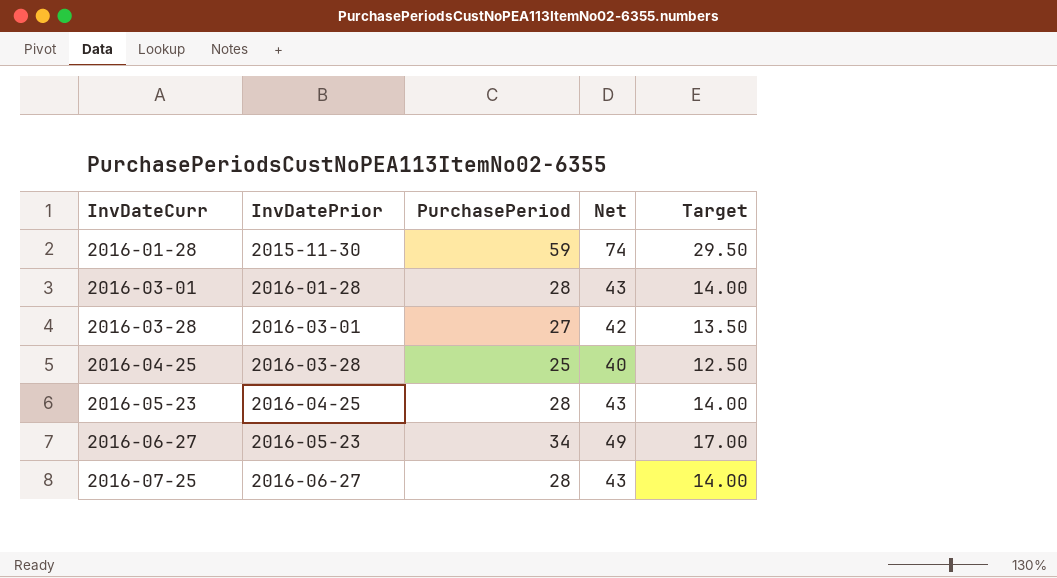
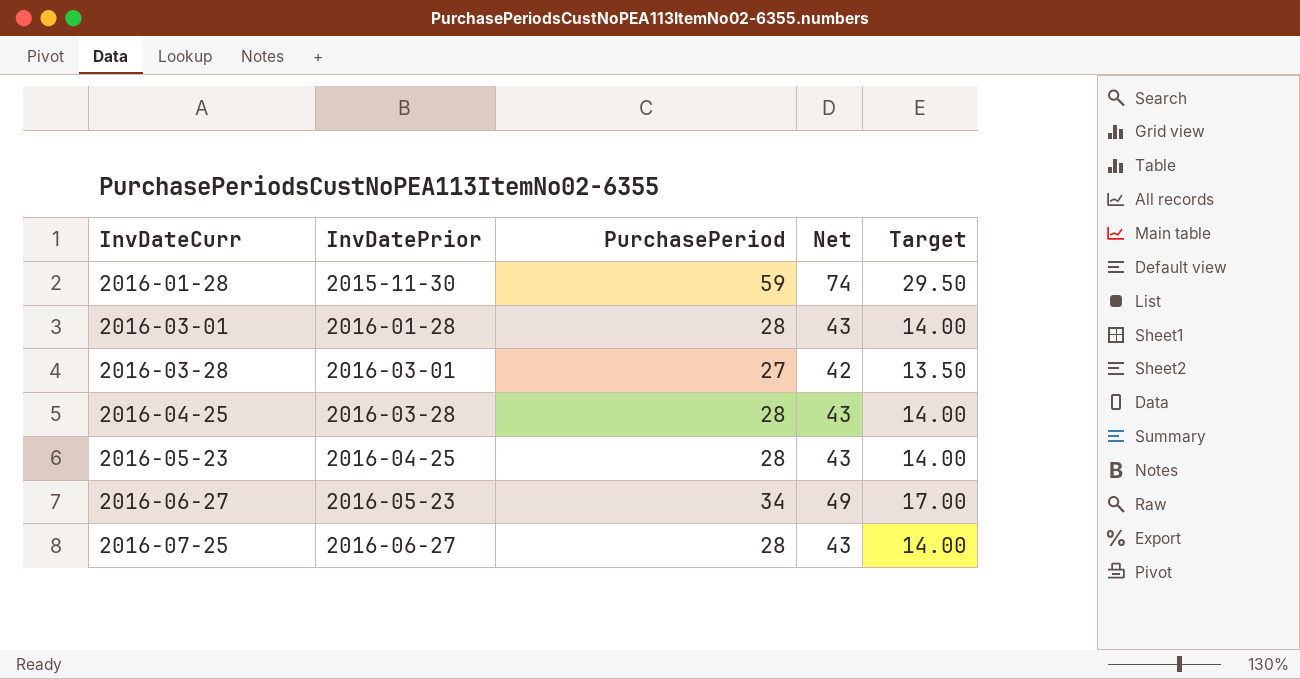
2016-04-25 | PurchasePeriod: 25 -> 28
2016-04-25 | Net: 40 -> 43
2016-04-25 | Target: 12.50 -> 14.00

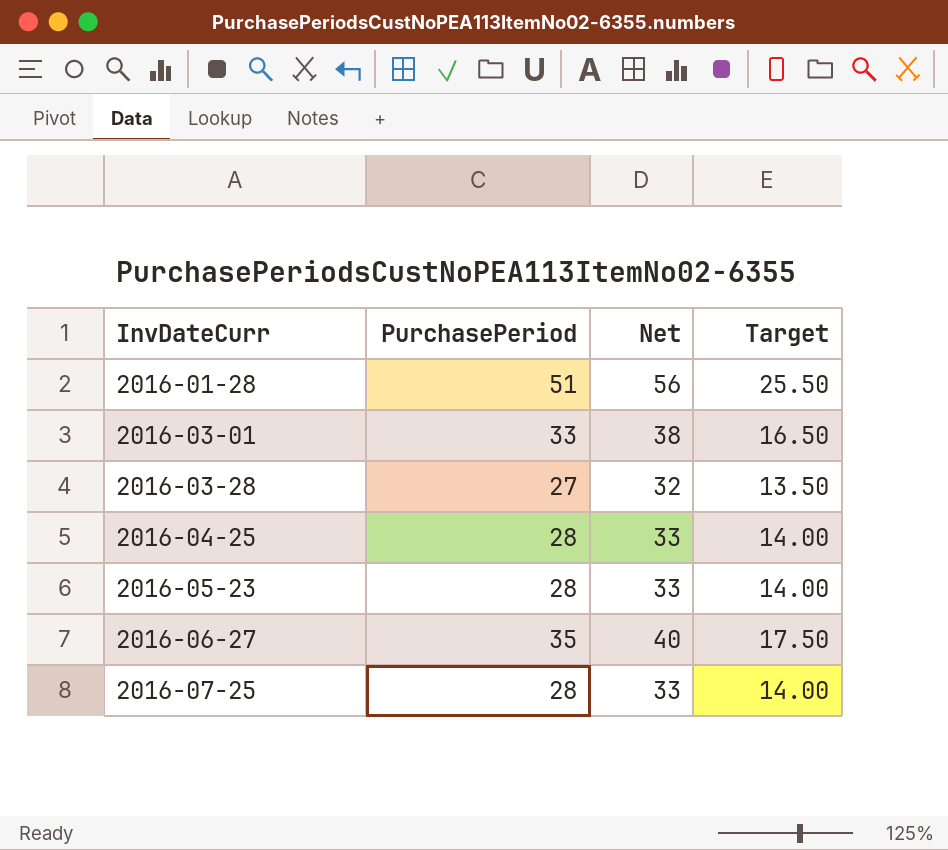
column InvDatePrior | position: 2 -> none
column Net | formula: [PurchasePeriod] + 15 -> [PurchasePeriod] + 5
2016-01-28 | PurchasePeriod: 59 -> 51
2016-01-28 | Target: 29.50 -> 25.50
2016-03-01 | PurchasePeriod: 28 -> 33
2016-03-01 | Target: 14.00 -> 16.50
2016-06-27 | PurchasePeriod: 34 -> 35
2016-06-27 | Target: 17.00 -> 17.50

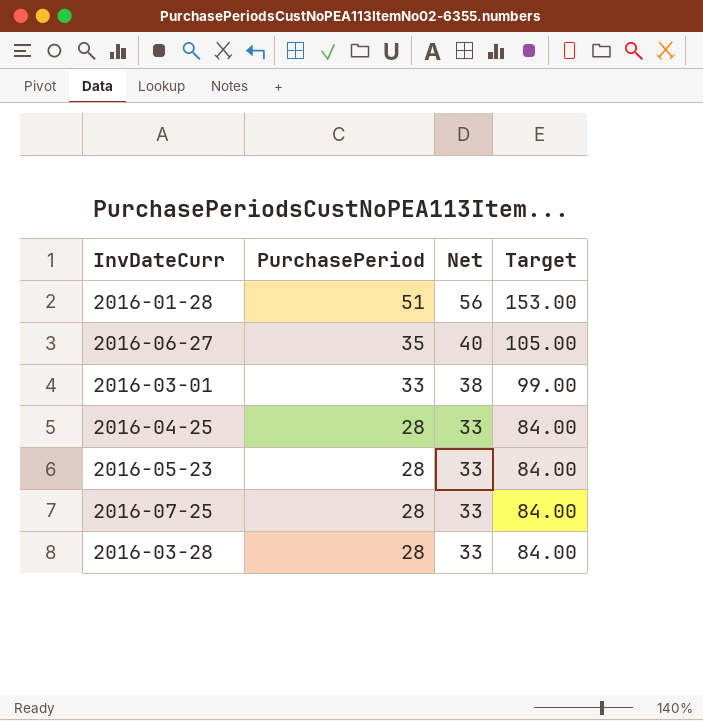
row order: InvDateCurr ascending -> PurchasePeriod descending
column Target | formula: [PurchasePeriod] * 0.5 -> [PurchasePeriod] * 3
2016-03-28 | PurchasePeriod: 27 -> 28
2016-03-28 | Net: 32 -> 33

